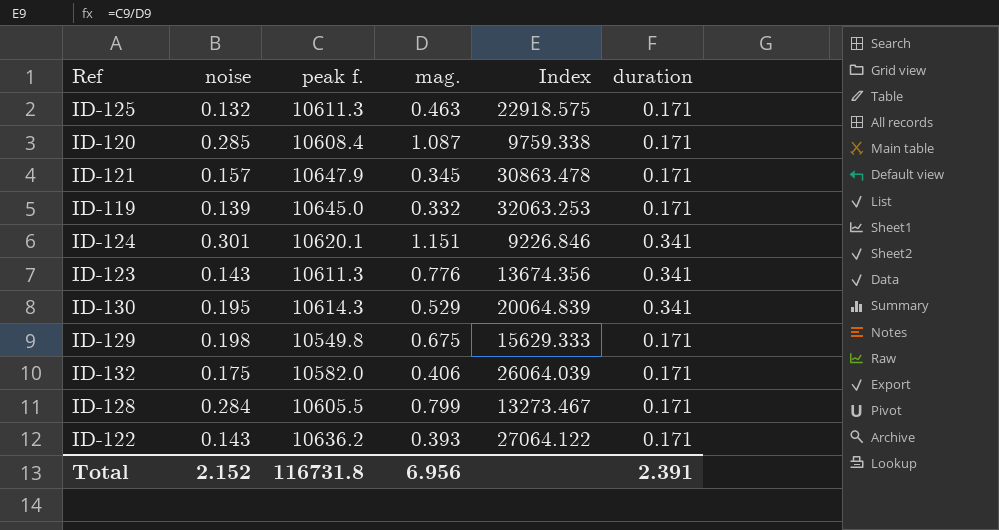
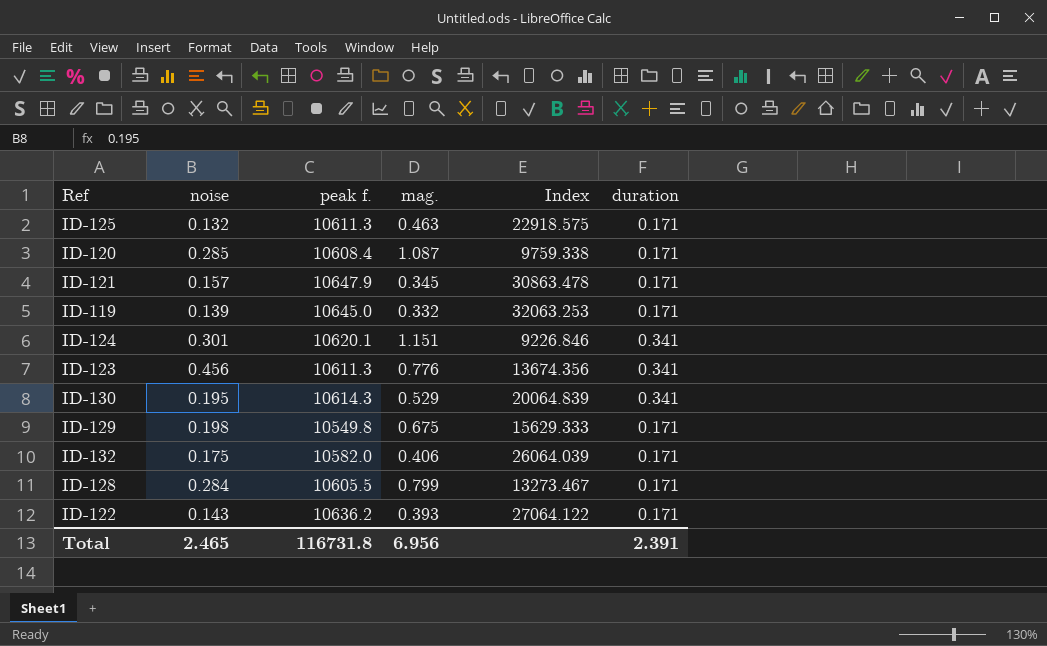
ID-123 | noise: 0.143 -> 0.456
Total | noise: 2.152 -> 2.465

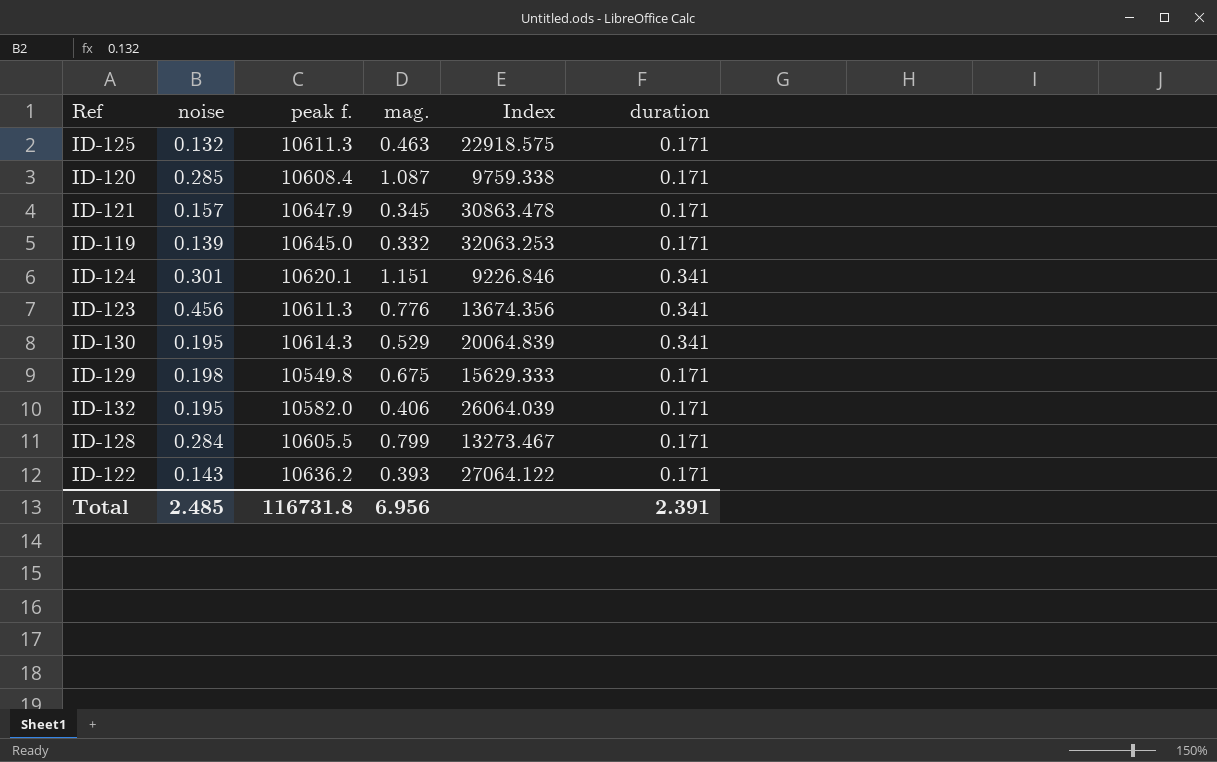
ID-132 | noise: 0.175 -> 0.195
Total | noise: 2.465 -> 2.485

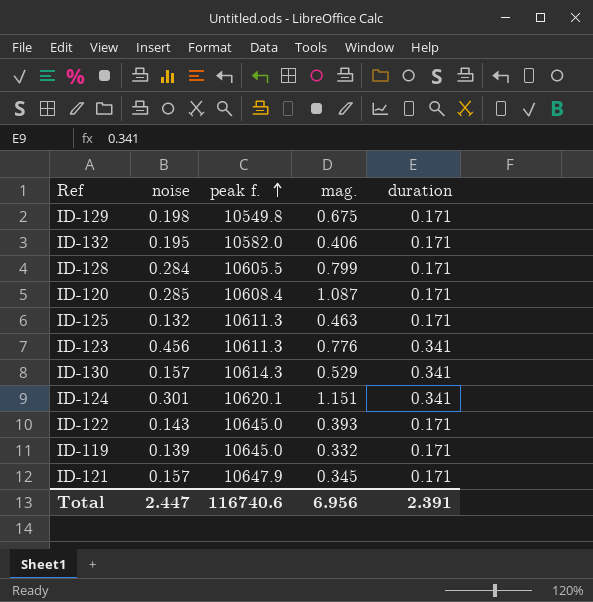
row order: none -> peak f. ascending
column Index | formula: [peak f.] / [mag.] -> none
ID-130 | noise: 0.195 -> 0.157
ID-122 | peak f.: 10636.2 -> 10645.0
Total | noise: 2.485 -> 2.447
Total | peak f.: 116731.8 -> 116740.6

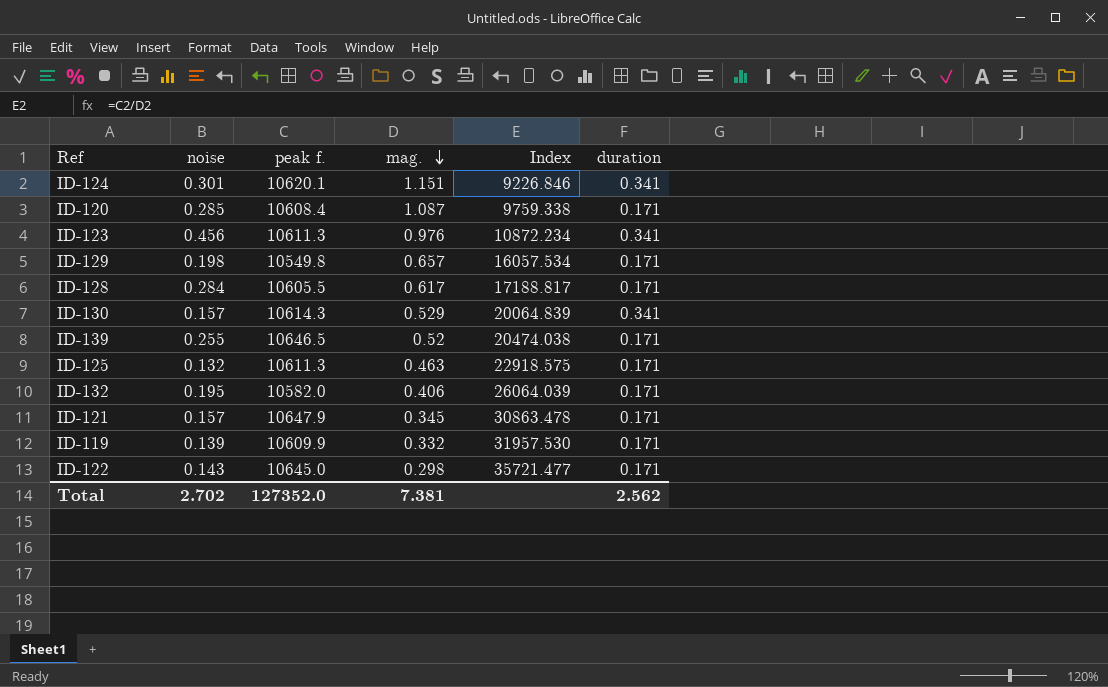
row order: peak f. ascending -> mag. descending
column Index | formula: none -> [peak f.] / [mag.]
ID-123 | mag.: 0.776 -> 0.976
ID-129 | mag.: 0.675 -> 0.657
ID-128 | mag.: 0.799 -> 0.617
row ID-139: none -> 0.255 | 10646.5 | 0.52 | 20474.038 | 0.171
ID-119 | peak f.: 10645.0 -> 10609.9
ID-122 | mag.: 0.393 -> 0.298
Total | noise: 2.447 -> 2.702
Total | peak f.: 116740.6 -> 127352.0
Total | mag.: 6.956 -> 7.381
Total | duration: 2.391 -> 2.562

